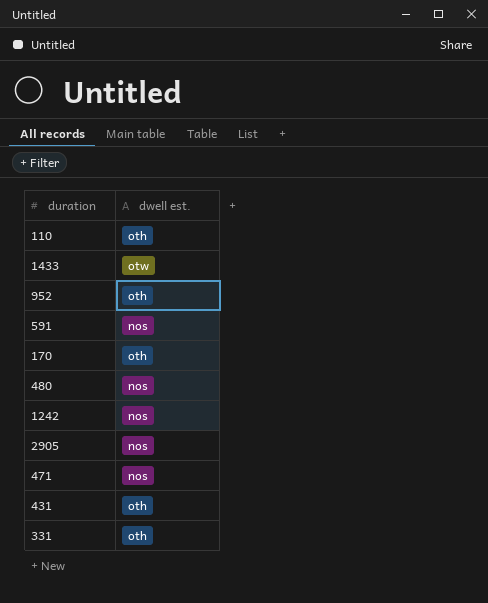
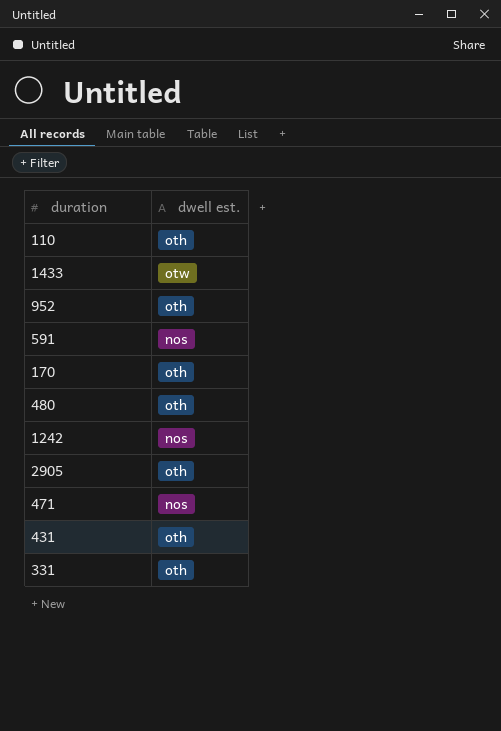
480 | dwell est.: nos -> oth
2905 | dwell est.: nos -> oth

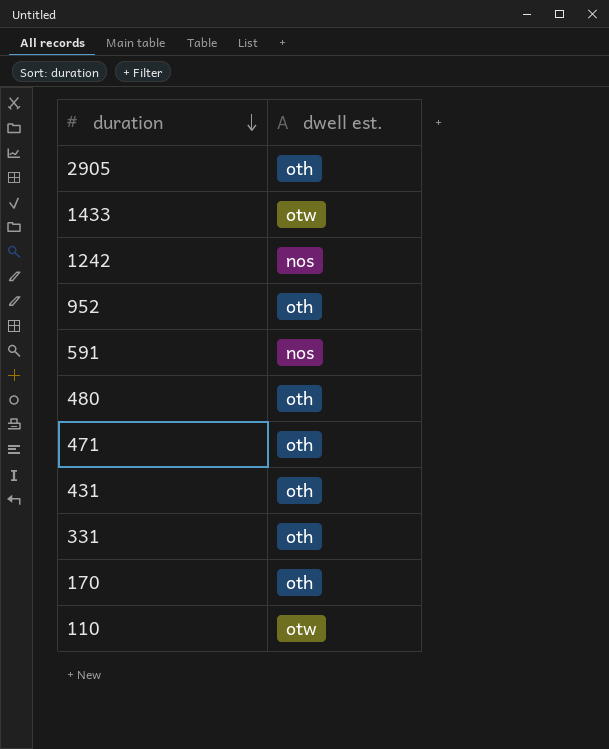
row order: none -> duration descending
471 | dwell est.: nos -> oth
110 | dwell est.: oth -> otw

